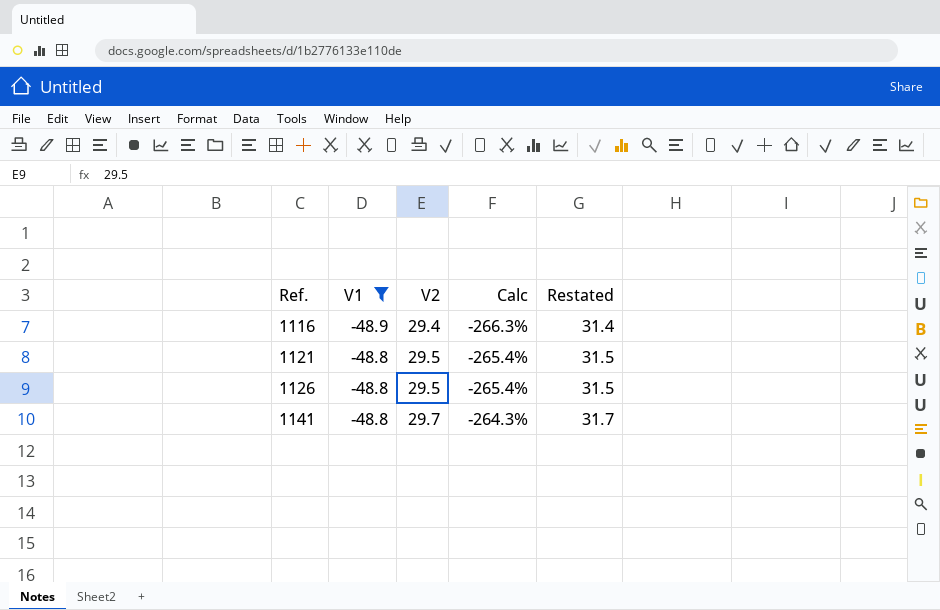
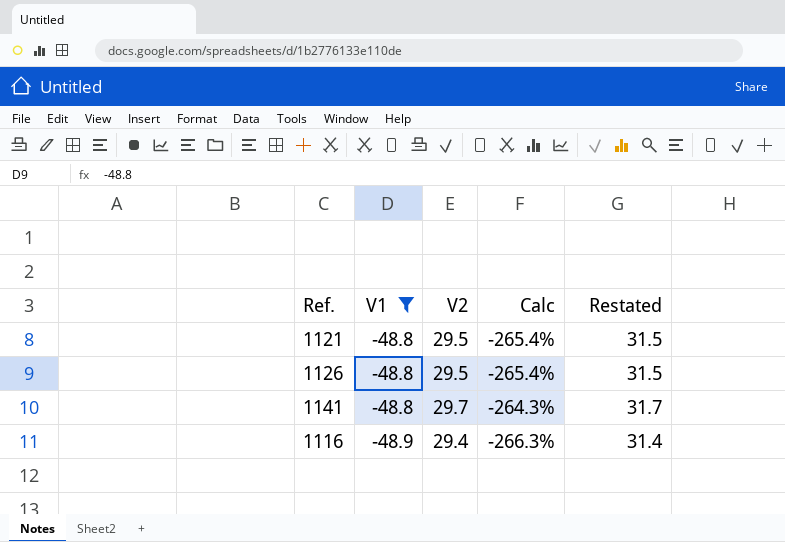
row order: Ref. ascending -> V1 descending

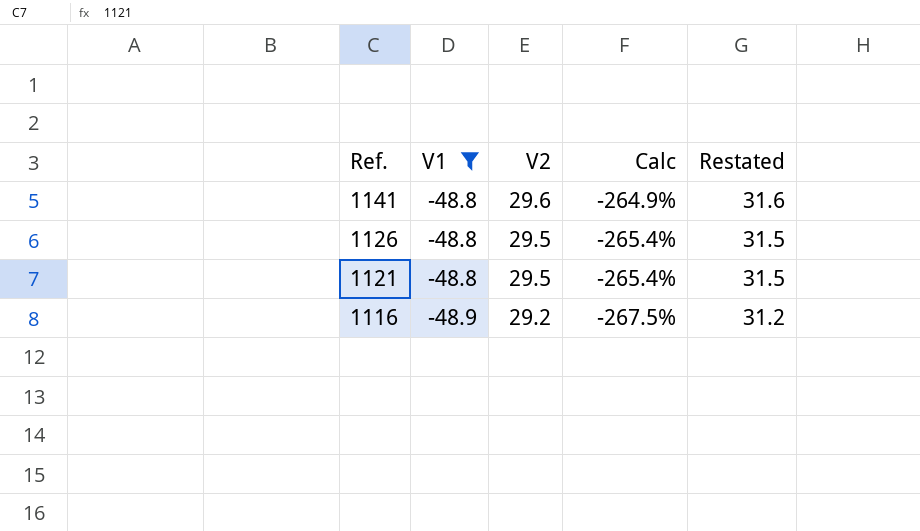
row order: V1 descending -> Ref. descending
1141 | V2: 29.7 -> 29.6
1141 | Calc: -264.3% -> -264.9%
1141 | Restated: 31.7 -> 31.6
1116 | V2: 29.4 -> 29.2
1116 | Calc: -266.3% -> -267.5%
1116 | Restated: 31.4 -> 31.2

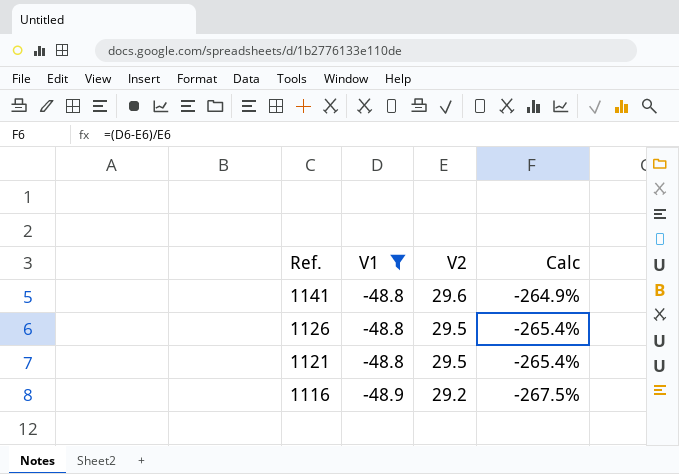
column Restated | formula: [V2] + 2 -> none

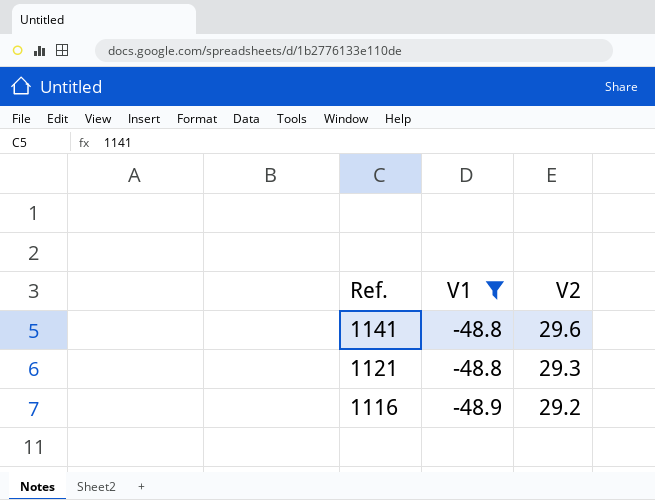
column Calc | formula: ([V1] - [V2]) / [V2] -> none
row 1126: -48.8 | 29.5 | -265.4% -> none
1121 | V2: 29.5 -> 29.3

